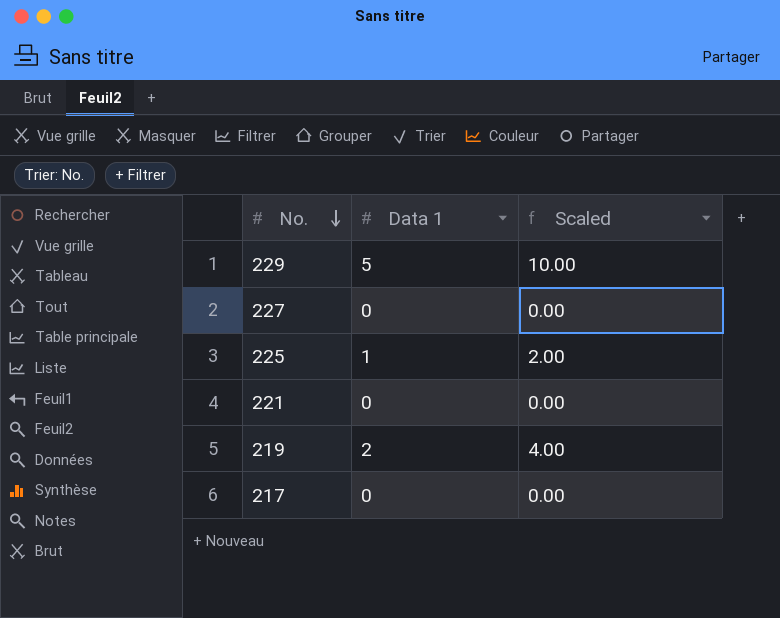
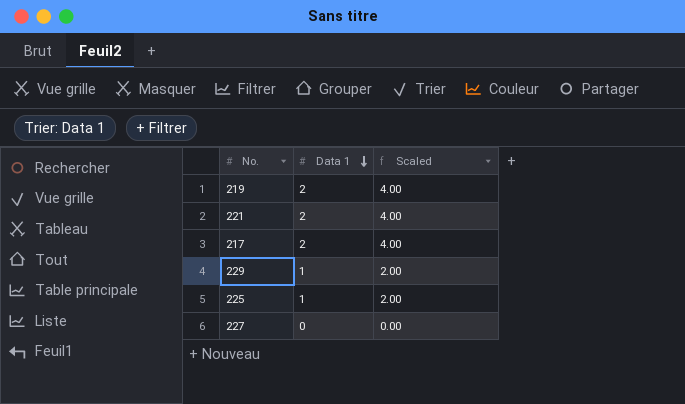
row order: No. descending -> Data 1 descending
221 | Data 1: 0 -> 2
221 | Scaled: 0.00 -> 4.00
217 | Data 1: 0 -> 2
217 | Scaled: 0.00 -> 4.00
229 | Data 1: 5 -> 1
229 | Scaled: 10.00 -> 2.00

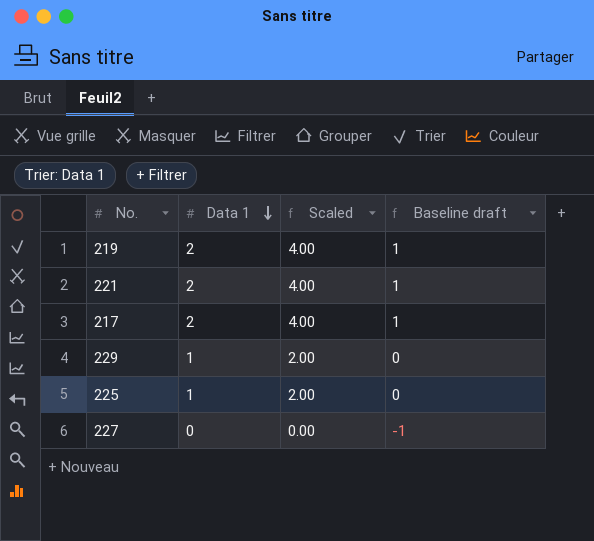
column Baseline draft | formula: none -> [Data 1] - 1

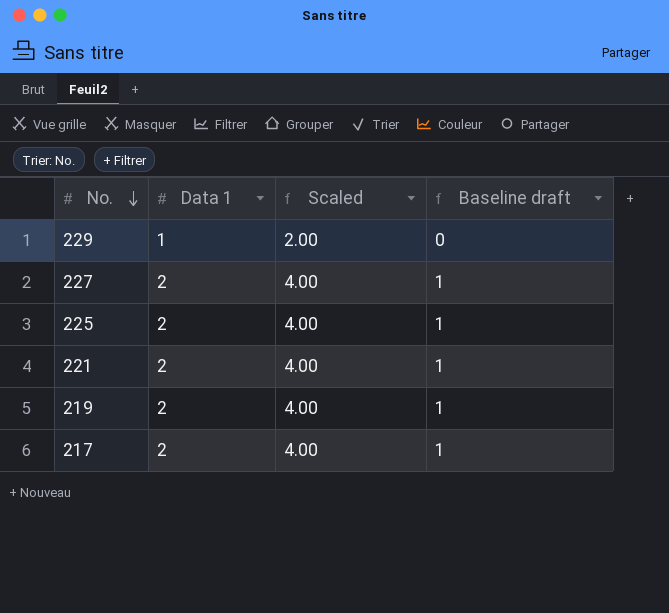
row order: Data 1 descending -> No. descending
227 | Data 1: 0 -> 2
227 | Scaled: 0.00 -> 4.00
227 | Baseline draft: -1 -> 1
225 | Data 1: 1 -> 2
225 | Scaled: 2.00 -> 4.00
225 | Baseline draft: 0 -> 1

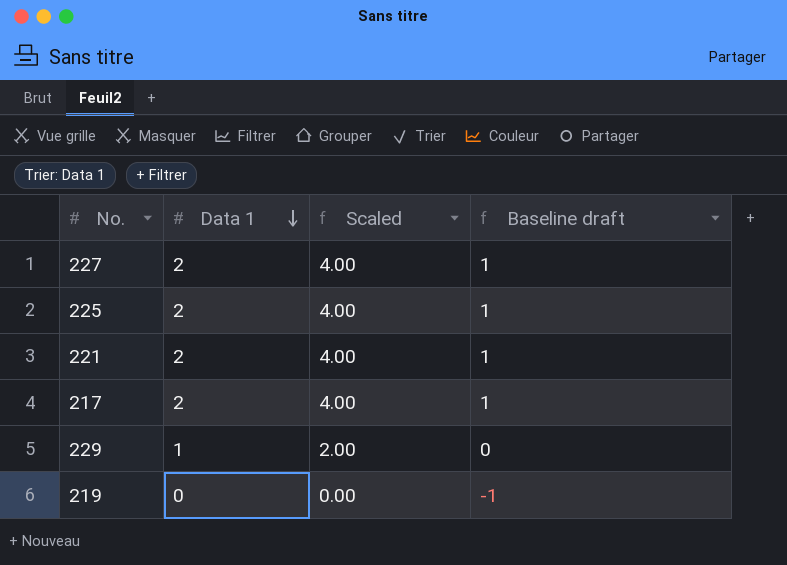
row order: No. descending -> Data 1 descending
219 | Data 1: 2 -> 0
219 | Scaled: 4.00 -> 0.00
219 | Baseline draft: 1 -> -1

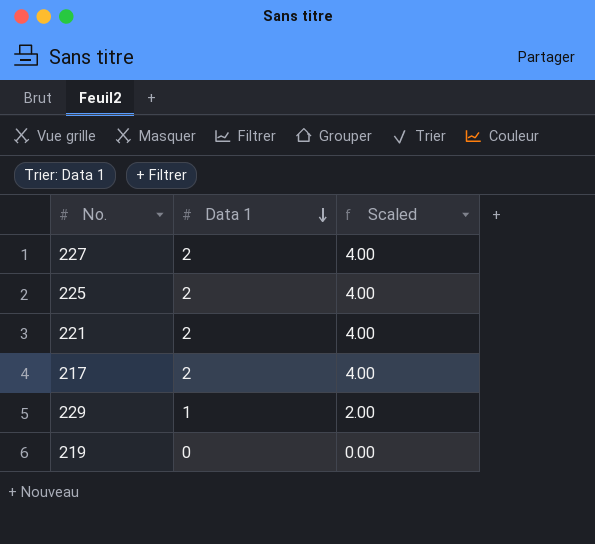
column Baseline draft | formula: [Data 1] - 1 -> none

